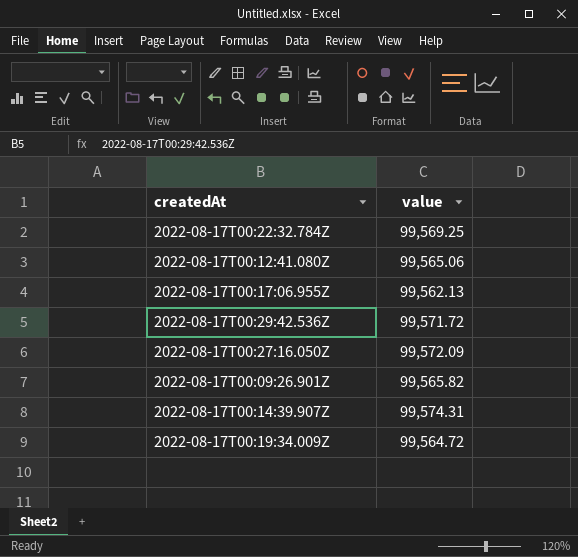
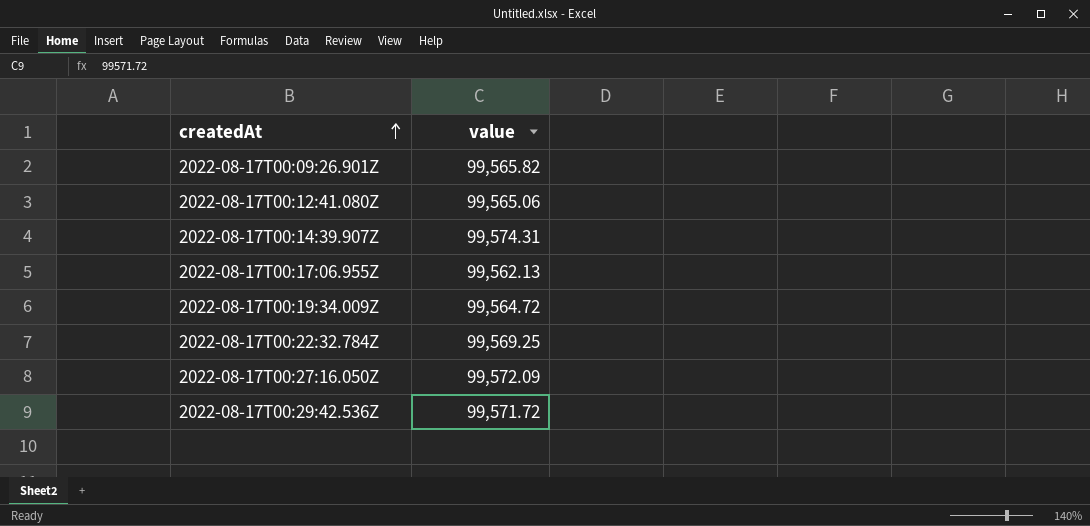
row order: none -> createdAt ascending

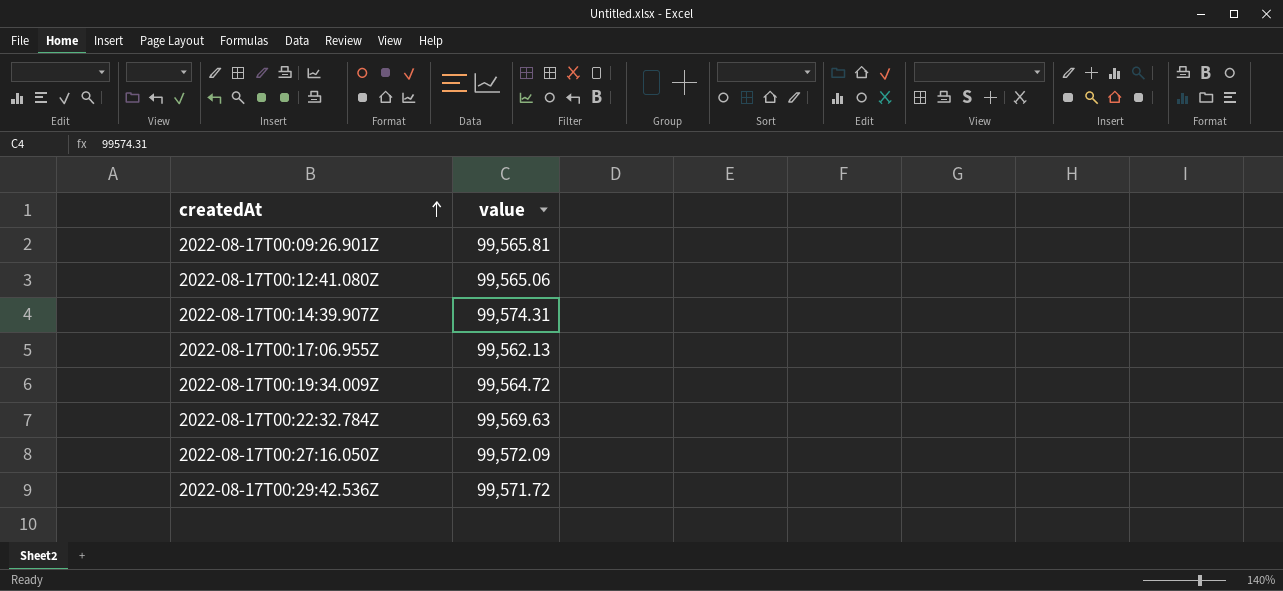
2022-08-17T00:09:26.901Z | value: 99,565.82 -> 99,565.81
2022-08-17T00:22:32.784Z | value: 99,569.25 -> 99,569.63

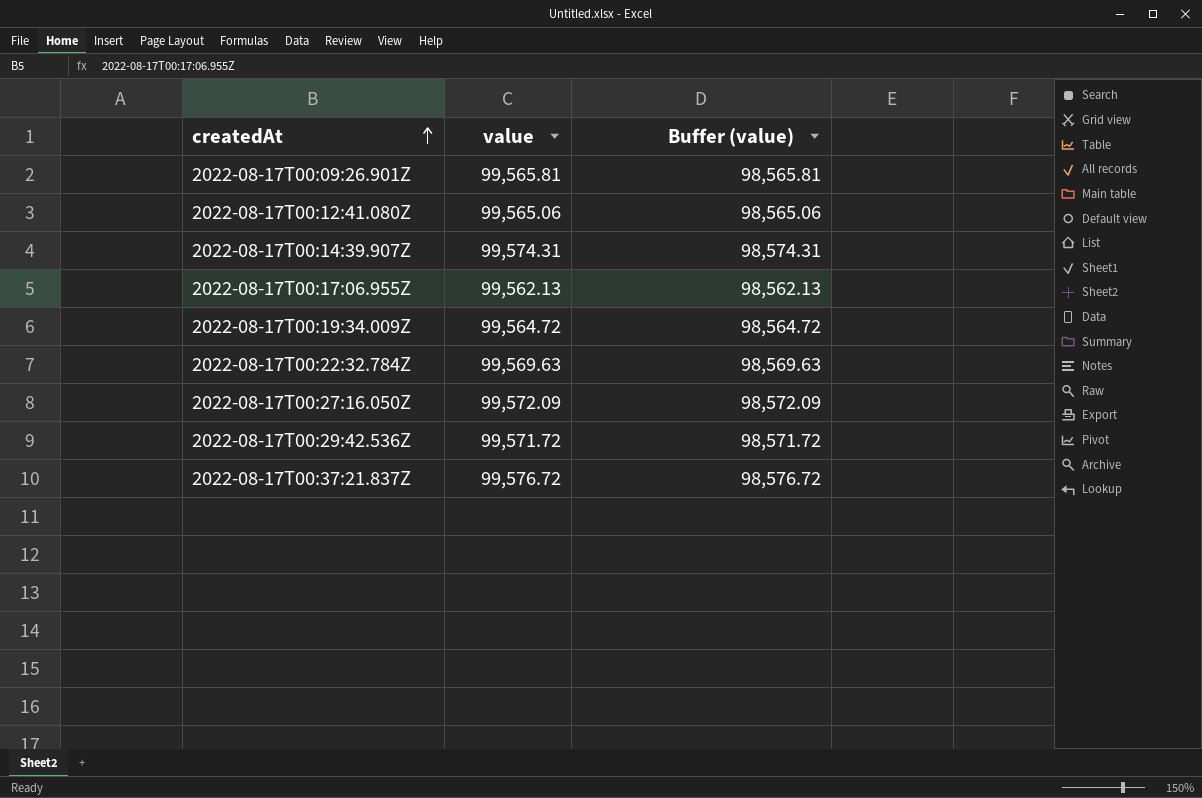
column Buffer (value) | formula: none -> [value] - 1000
row 2022-08-17T00:37:21.837Z: none -> 99,576.72 | 98,576.72

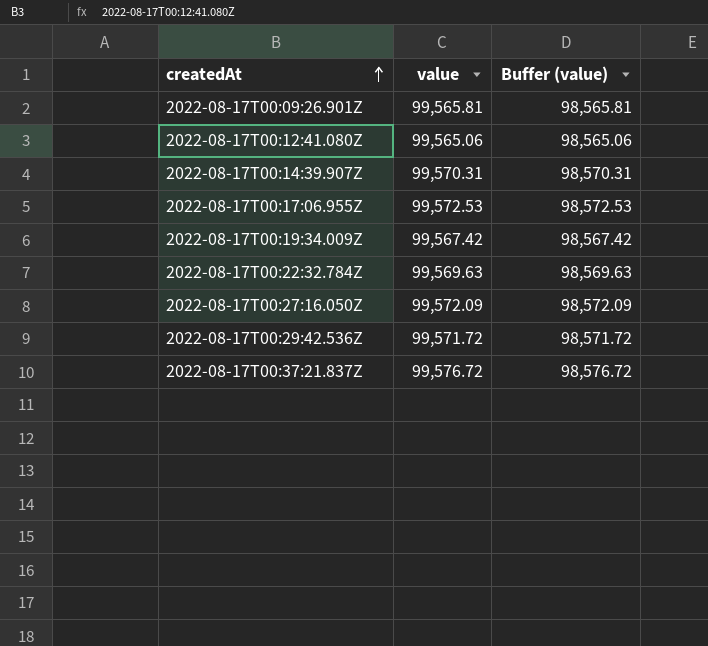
2022-08-17T00:14:39.907Z | value: 99,574.31 -> 99,570.31
2022-08-17T00:14:39.907Z | Buffer (value): 98,574.31 -> 98,570.31
2022-08-17T00:17:06.955Z | value: 99,562.13 -> 99,572.53
2022-08-17T00:17:06.955Z | Buffer (value): 98,562.13 -> 98,572.53
2022-08-17T00:19:34.009Z | value: 99,564.72 -> 99,567.42
2022-08-17T00:19:34.009Z | Buffer (value): 98,564.72 -> 98,567.42

